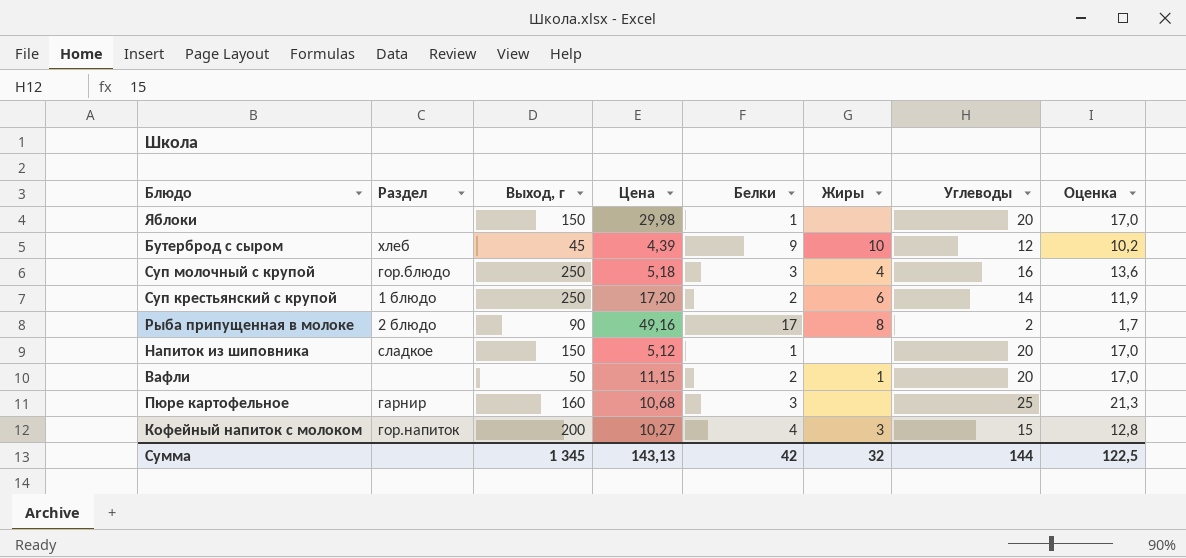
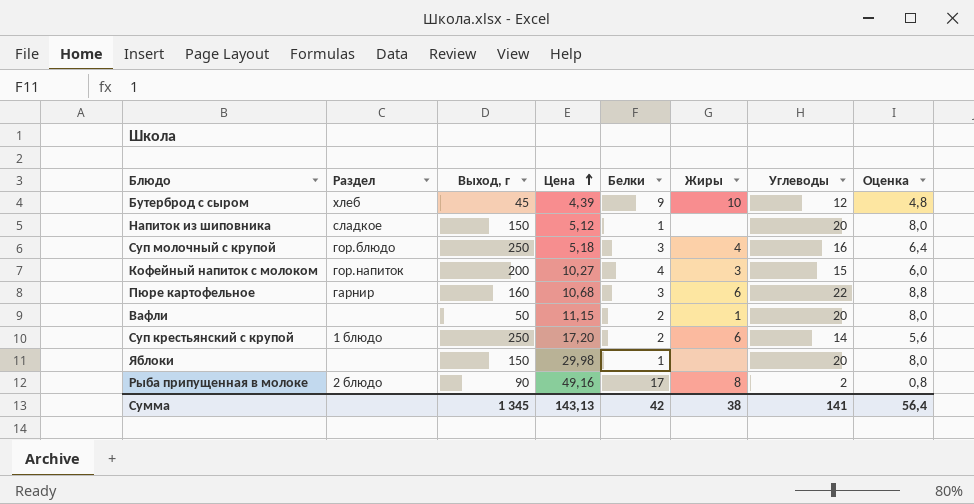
row order: none -> Цена ascending
column Оценка | formula: [Углеводы] * 0,85 -> [Углеводы] * 0,4
Пюре картофельное | Жиры: none -> 6
Пюре картофельное | Углеводы: 25 -> 22
Сумма | Жиры: 32 -> 38
Сумма | Углеводы: 144 -> 141
Сумма | Оценка: 122,5 -> 56,4

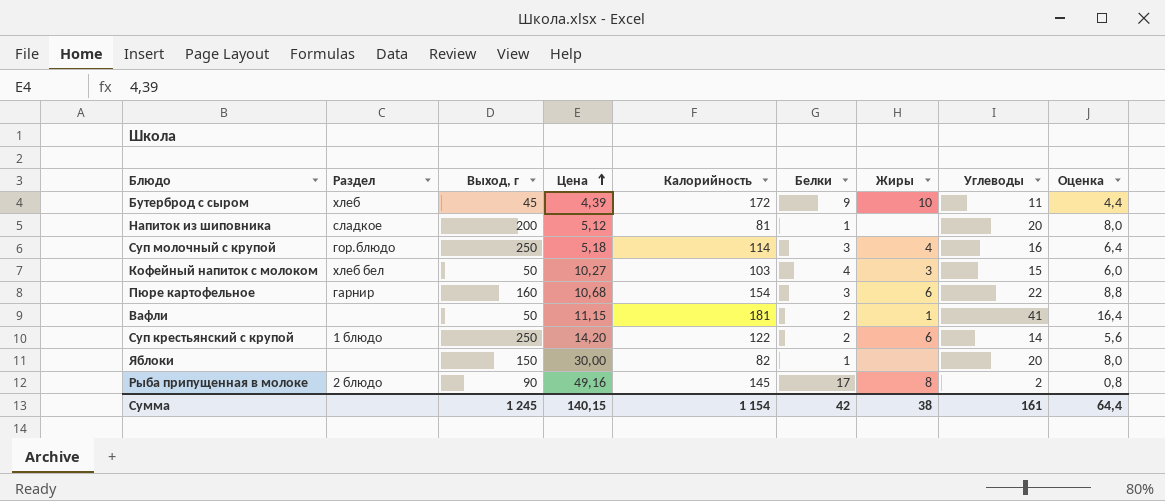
column Калорийность | position: none -> 5
Бутерброд с сыром | Углеводы: 12 -> 11
Бутерброд с сыром | Оценка: 4,8 -> 4,4
Напиток из шиповника | Выход, г: 150 -> 200
Кофейный напиток с молоком | Раздел: гор.напиток -> хлеб бел
Кофейный напиток с молоком | Выход, г: 200 -> 50
Вафли | Углеводы: 20 -> 41
Вафли | Оценка: 8,0 -> 16,4
Суп крестьянский с крупой | Цена: 17,20 -> 14,20
Яблоки | Цена: 29,98 -> 30,00
Сумма | Выход, г: 1 345 -> 1 245
Сумма | Цена: 143,13 -> 140,15
Сумма | Углеводы: 141 -> 161
Сумма | Оценка: 56,4 -> 64,4

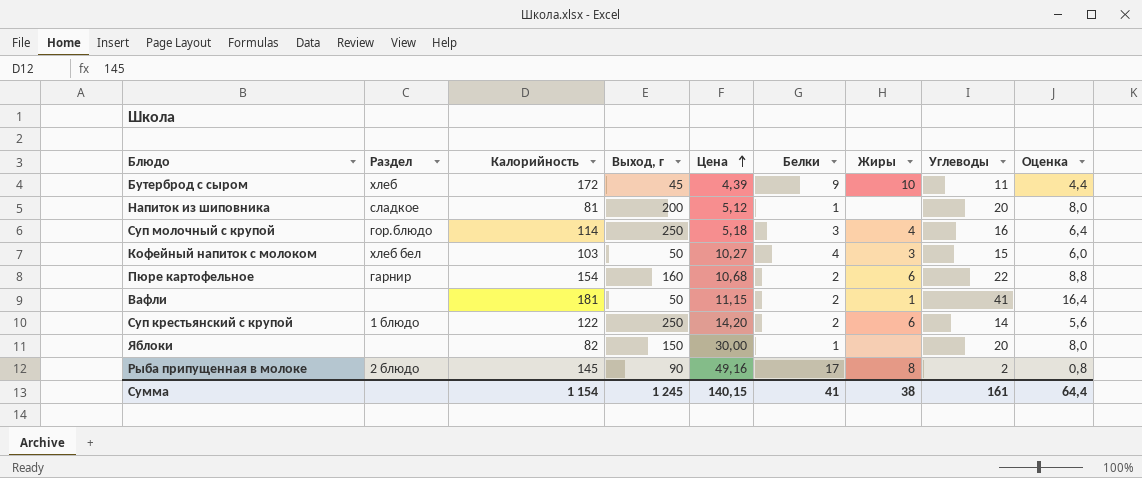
column Калорийность | position: 5 -> 3
Пюре картофельное | Белки: 3 -> 2
Сумма | Белки: 42 -> 41

